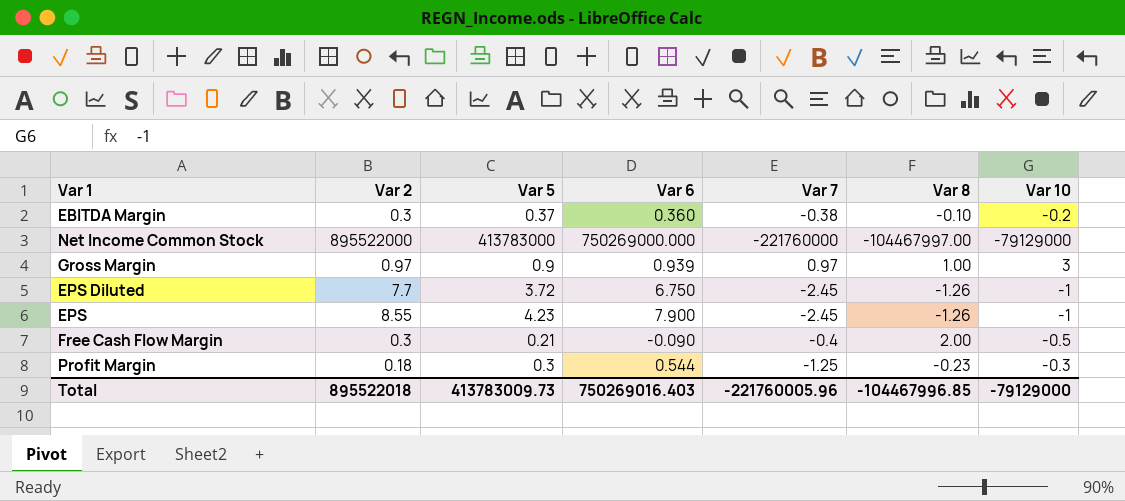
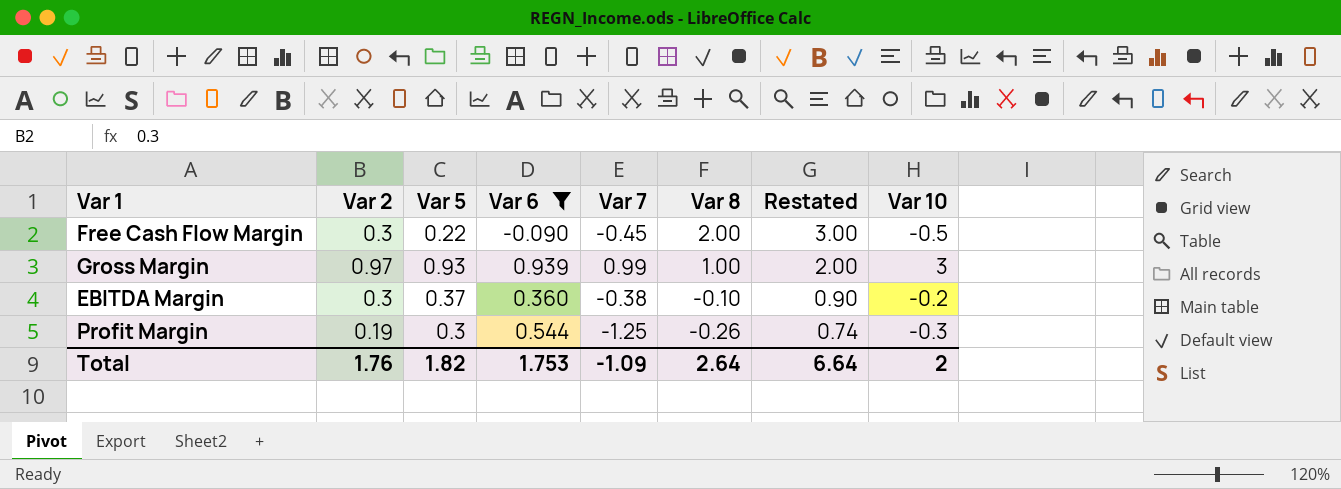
filter: none -> Var 6 <= 0.939
row order: none -> Var 8 descending
column Restated | formula: none -> [Var 8] + 1
Free Cash Flow Margin | Var 5: 0.21 -> 0.22
Free Cash Flow Margin | Var 7: -0.4 -> -0.45
Gross Margin | Var 5: 0.9 -> 0.93
Gross Margin | Var 7: 0.97 -> 0.99
Profit Margin | Var 2: 0.18 -> 0.19
Profit Margin | Var 8: -0.23 -> -0.26
Total | Var 2: 895522018 -> 1.76
Total | Var 5: 413783009.73 -> 1.82
Total | Var 6: 750269016.403 -> 1.753
Total | Var 7: -221760005.96 -> -1.09
Total | Var 8: -104467996.85 -> 2.64
Total | Var 10: -79129000 -> 2

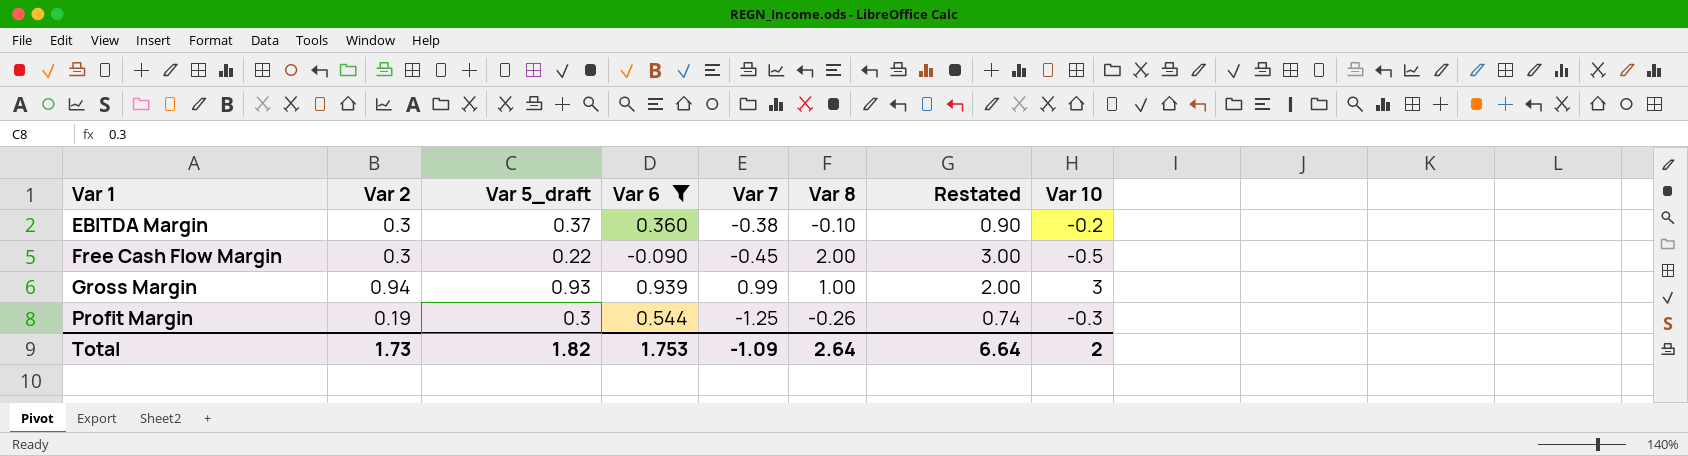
row order: Var 8 descending -> Var 1 ascending
column name: Var 5 -> Var 5_draft
Gross Margin | Var 2: 0.97 -> 0.94
Total | Var 2: 1.76 -> 1.73

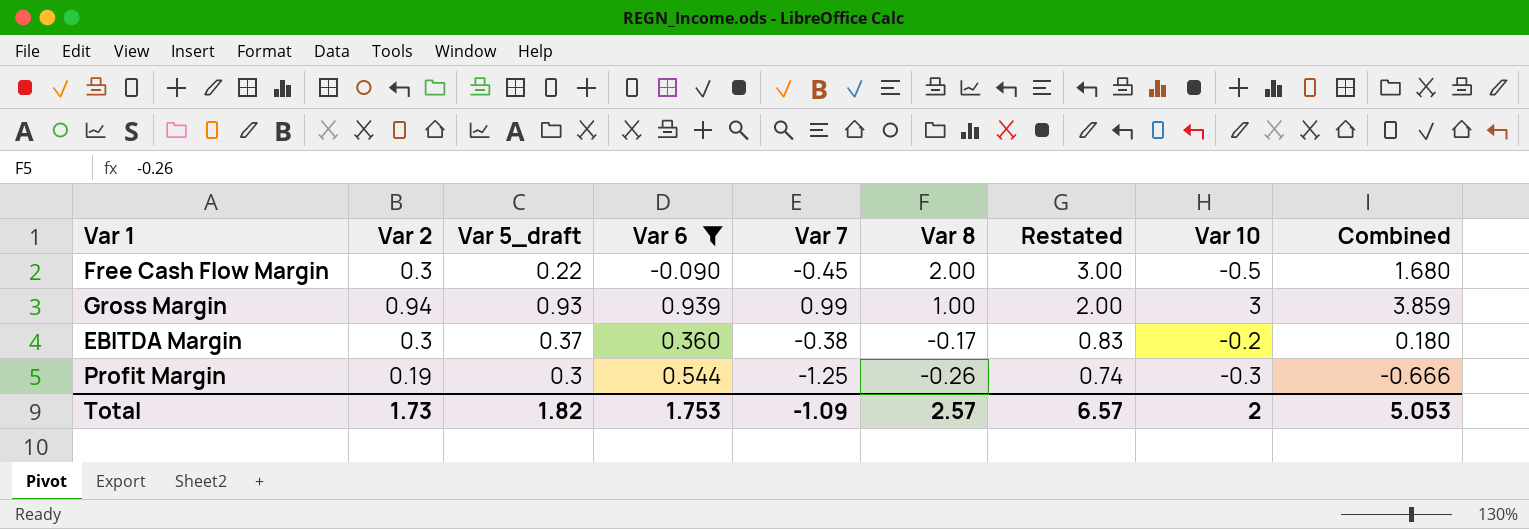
row order: Var 1 ascending -> Var 8 descending
column Combined | formula: none -> [Var 5_draft] + [Var 6] + [Var 7] + [Var 8]
EBITDA Margin | Var 8: -0.10 -> -0.17
EBITDA Margin | Restated: 0.90 -> 0.83
Total | Var 8: 2.64 -> 2.57
Total | Restated: 6.64 -> 6.57

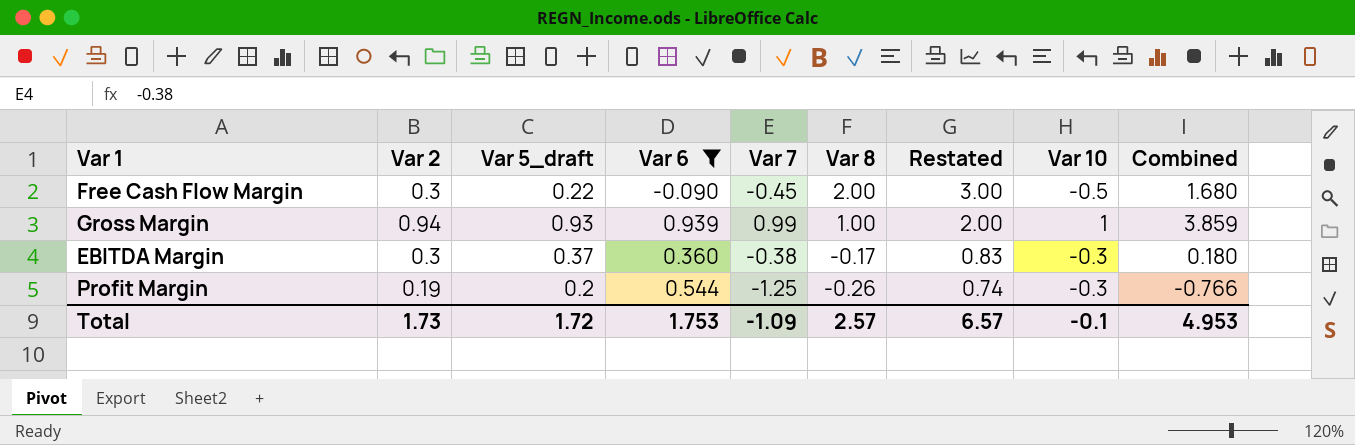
Gross Margin | Var 10: 3 -> 1
EBITDA Margin | Var 10: -0.2 -> -0.3
Profit Margin | Var 5_draft: 0.3 -> 0.2
Profit Margin | Combined: -0.666 -> -0.766
Total | Var 5_draft: 1.82 -> 1.72
Total | Var 10: 2 -> -0.1
Total | Combined: 5.053 -> 4.953

